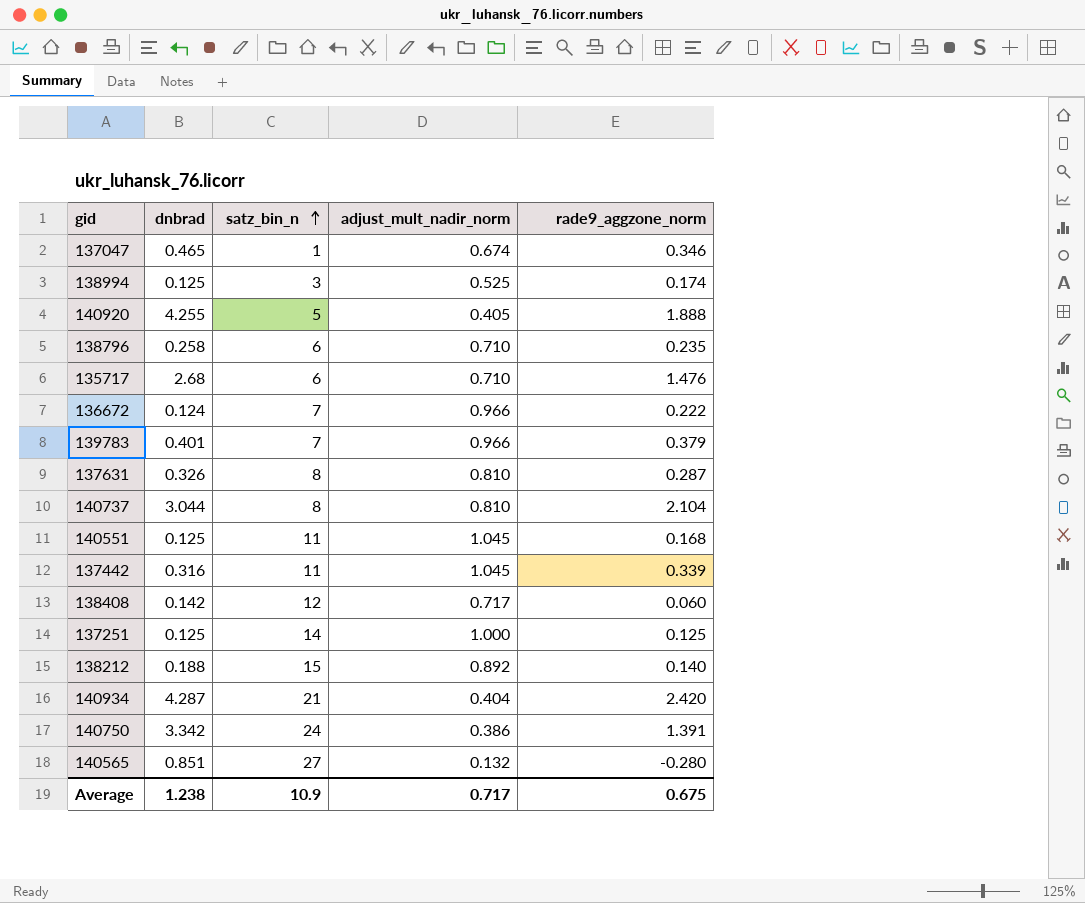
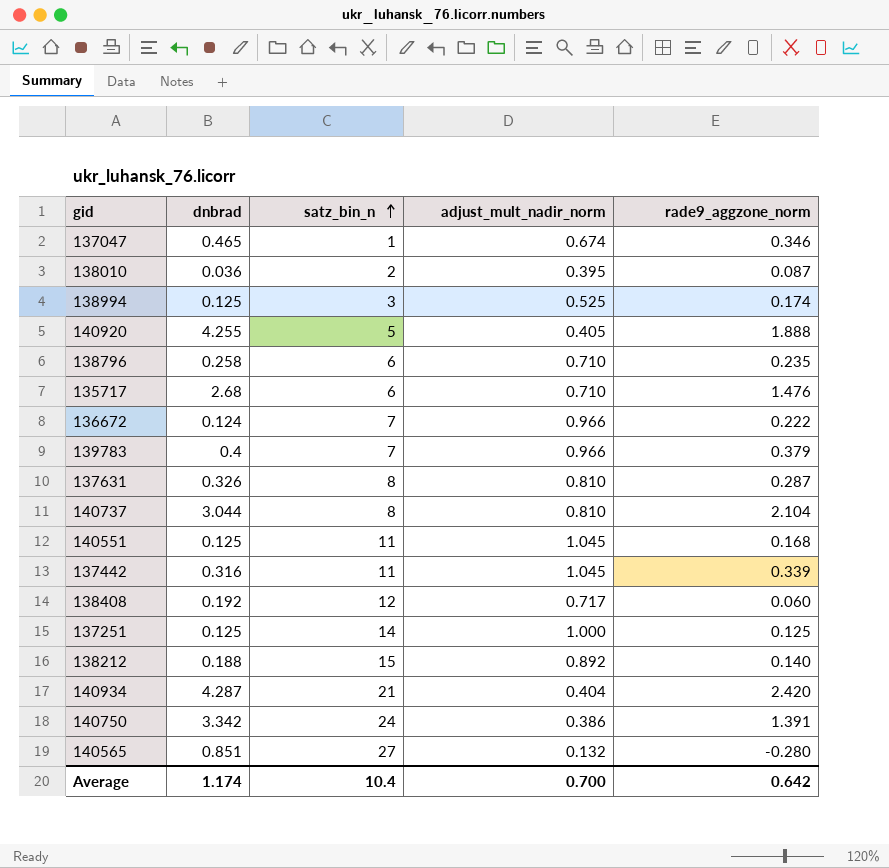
row 138010: none -> 0.036 | 2 | 0.395 | 0.087
139783 | dnbrad: 0.401 -> 0.4
138408 | dnbrad: 0.142 -> 0.192
Average | dnbrad: 1.238 -> 1.174
Average | satz_bin_n: 10.9 -> 10.4
Average | adjust_mult_nadir_norm: 0.717 -> 0.700
Average | rade9_aggzone_norm: 0.675 -> 0.642

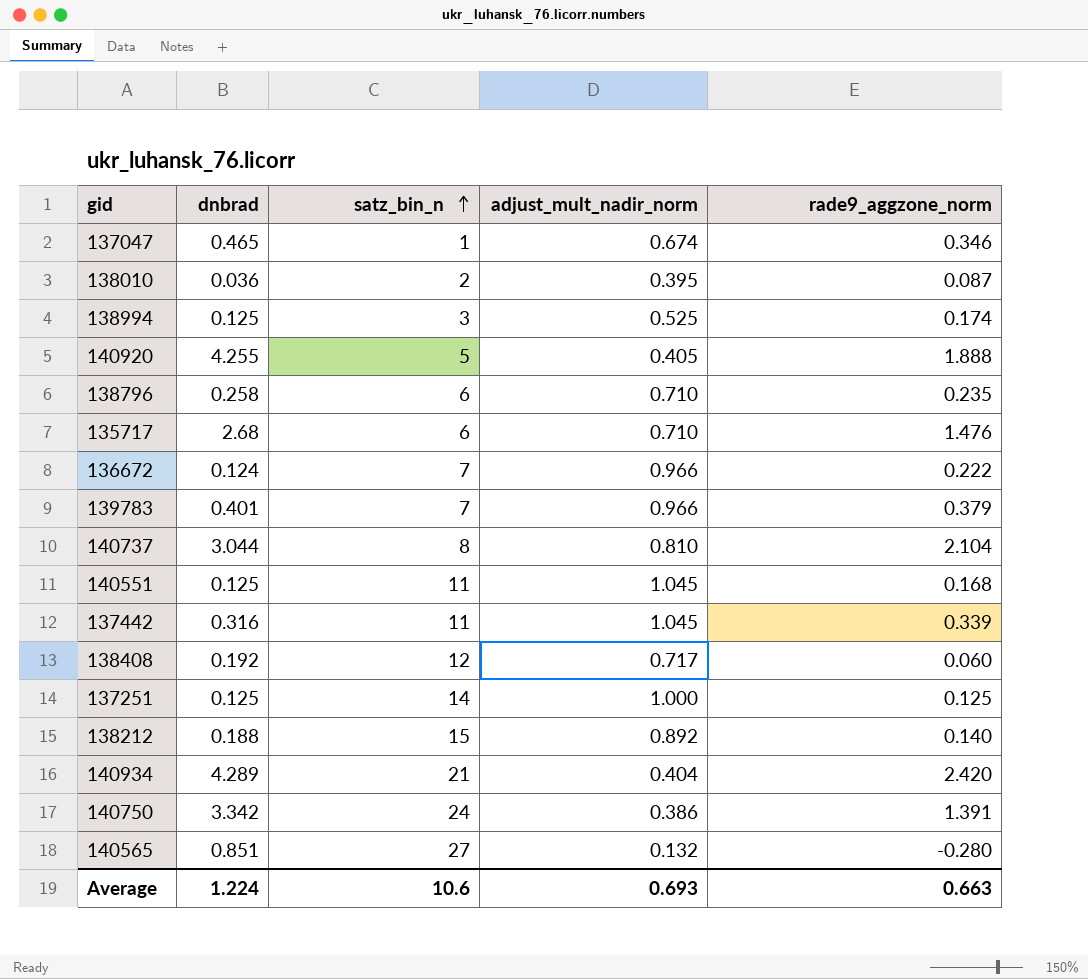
row 137631: 0.326 | 8 | 0.810 | 0.287 -> none
139783 | dnbrad: 0.4 -> 0.401
140934 | dnbrad: 4.287 -> 4.289
Average | dnbrad: 1.174 -> 1.224
Average | satz_bin_n: 10.4 -> 10.6
Average | adjust_mult_nadir_norm: 0.700 -> 0.693
Average | rade9_aggzone_norm: 0.642 -> 0.663

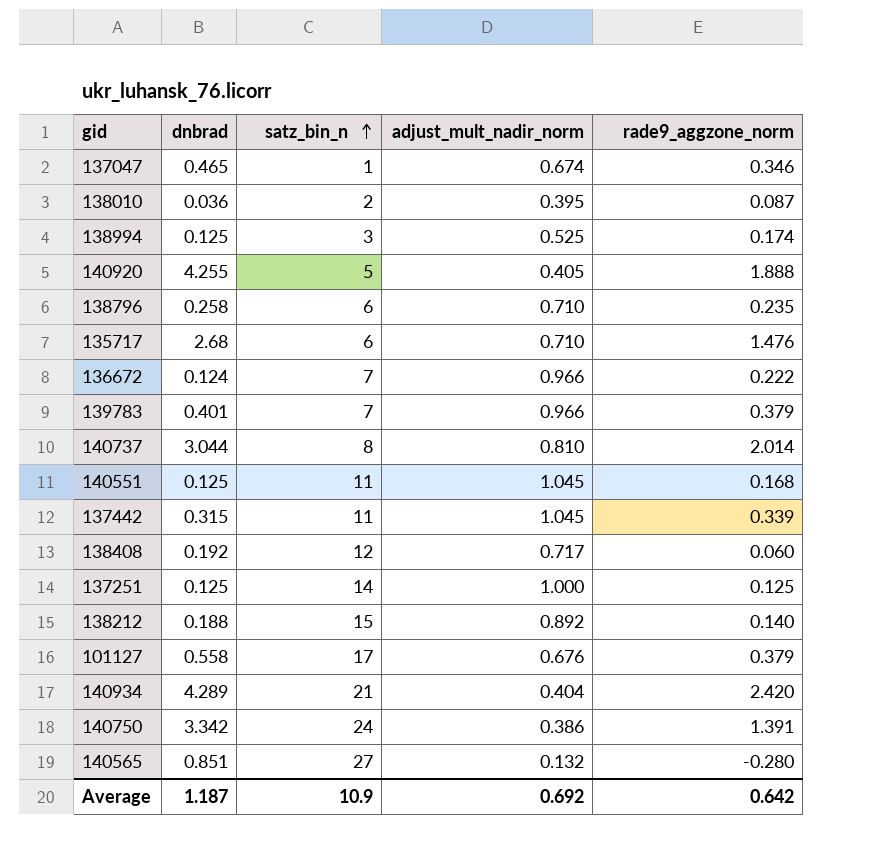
140737 | rade9_aggzone_norm: 2.104 -> 2.014
137442 | dnbrad: 0.316 -> 0.315
row 101127: none -> 0.558 | 17 | 0.676 | 0.379
Average | dnbrad: 1.224 -> 1.187
Average | satz_bin_n: 10.6 -> 10.9
Average | adjust_mult_nadir_norm: 0.693 -> 0.692
Average | rade9_aggzone_norm: 0.663 -> 0.642

